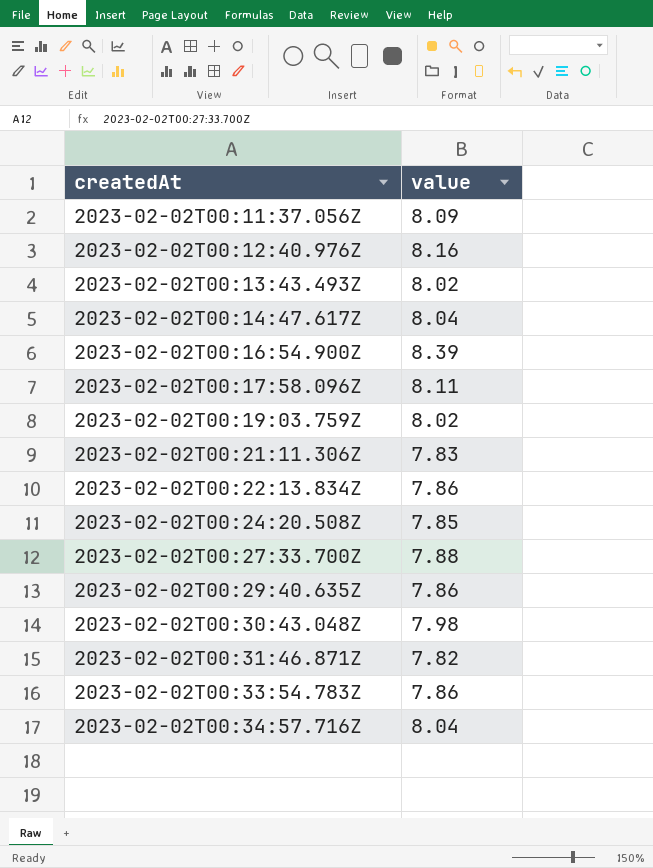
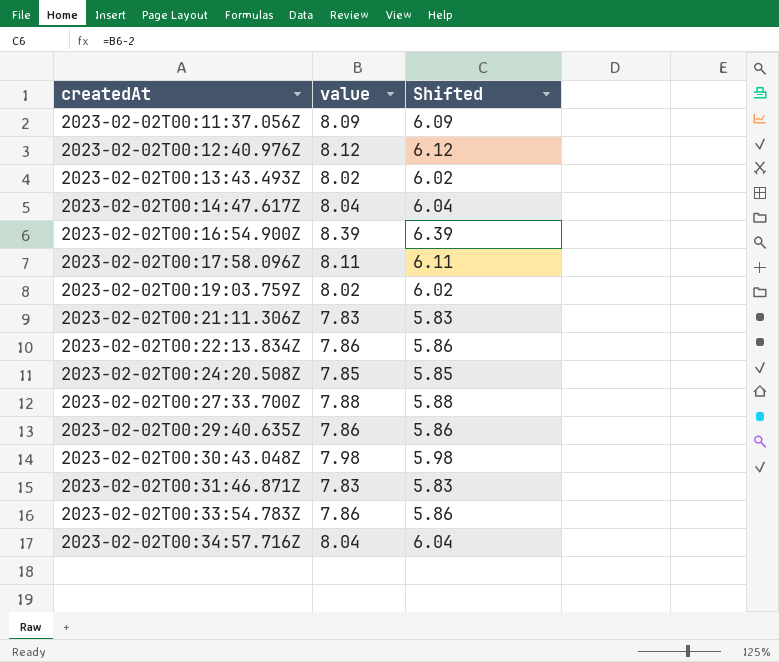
column Shifted | formula: none -> [value] - 2
2023-02-02T00:12:40.976Z | value: 8.16 -> 8.12
2023-02-02T00:31:46.871Z | value: 7.82 -> 7.83

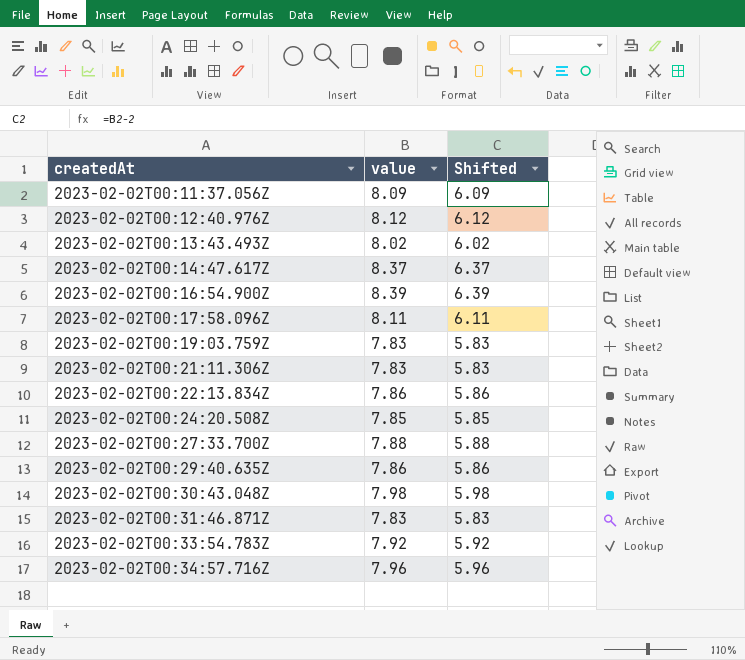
2023-02-02T00:14:47.617Z | value: 8.04 -> 8.37
2023-02-02T00:14:47.617Z | Shifted: 6.04 -> 6.37
2023-02-02T00:19:03.759Z | value: 8.02 -> 7.83
2023-02-02T00:19:03.759Z | Shifted: 6.02 -> 5.83
2023-02-02T00:33:54.783Z | value: 7.86 -> 7.92
2023-02-02T00:33:54.783Z | Shifted: 5.86 -> 5.92
2023-02-02T00:34:57.716Z | value: 8.04 -> 7.96
2023-02-02T00:34:57.716Z | Shifted: 6.04 -> 5.96

